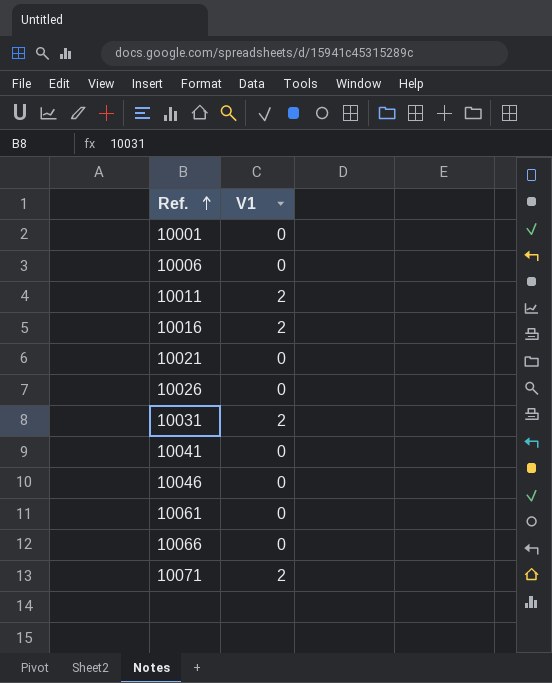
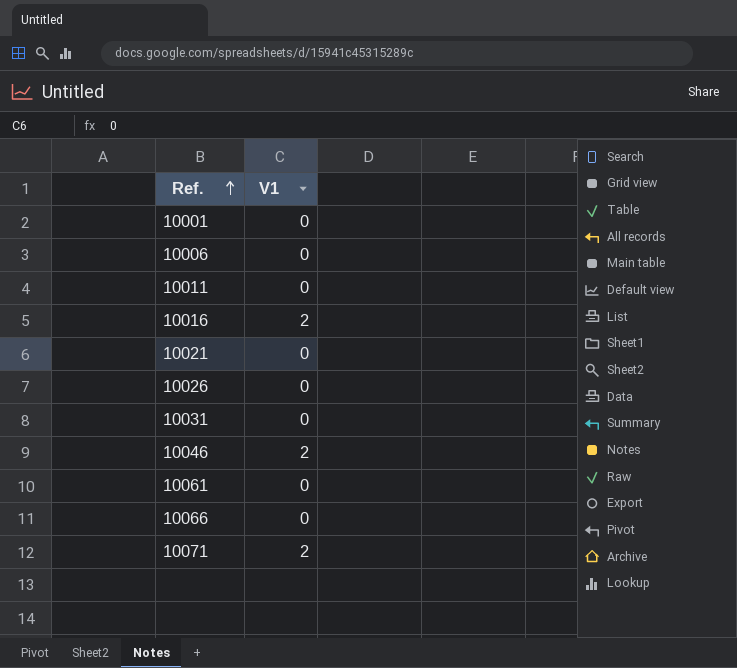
row 10041: 0 -> none
10011 | V1: 2 -> 0
10031 | V1: 2 -> 0
10046 | V1: 0 -> 2

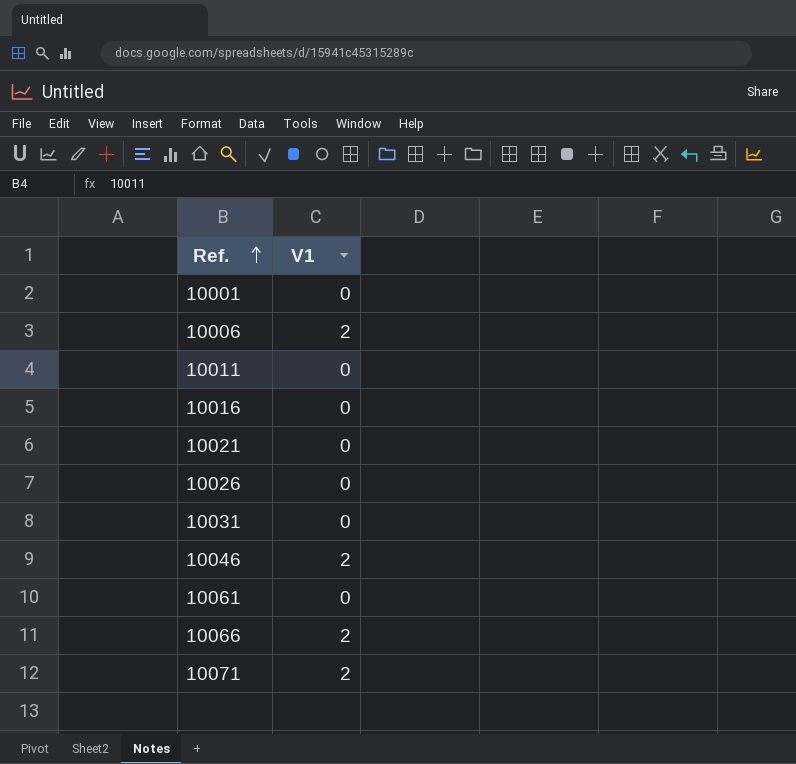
10006 | V1: 0 -> 2
10016 | V1: 2 -> 0
10066 | V1: 0 -> 2

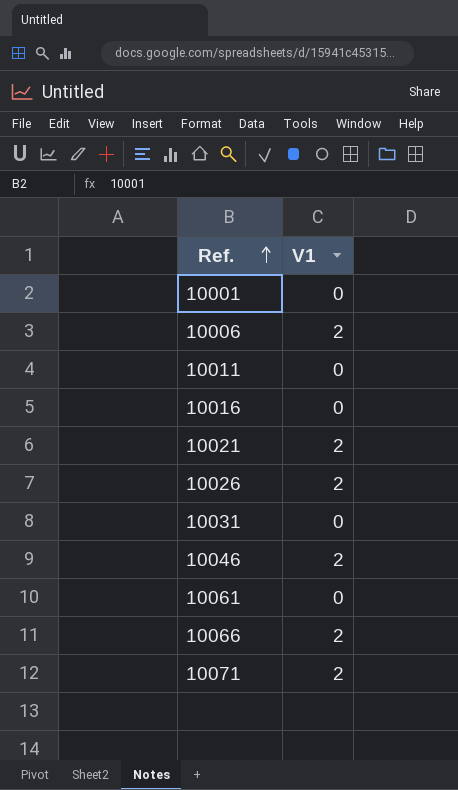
10021 | V1: 0 -> 2
10026 | V1: 0 -> 2

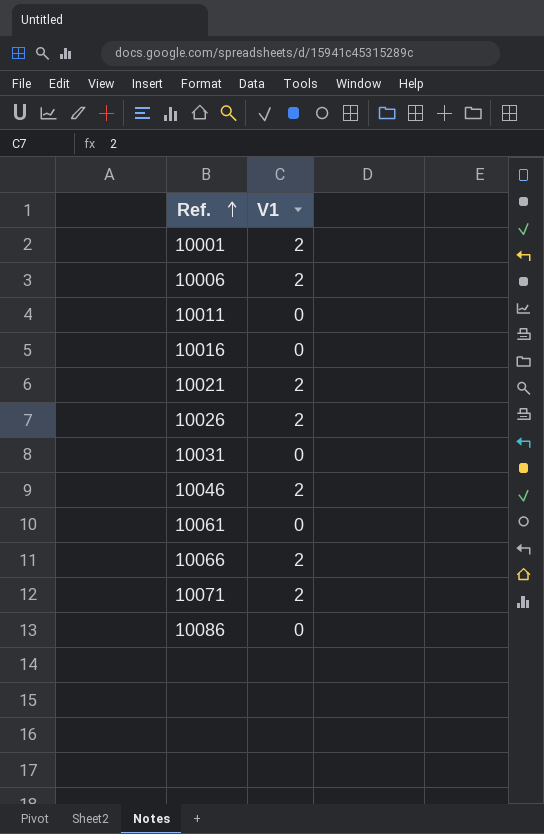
10001 | V1: 0 -> 2
row 10086: none -> 0

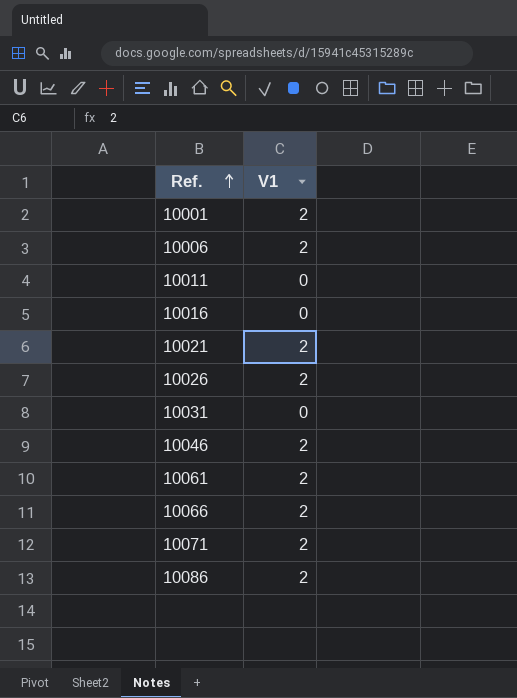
10061 | V1: 0 -> 2
10086 | V1: 0 -> 2

